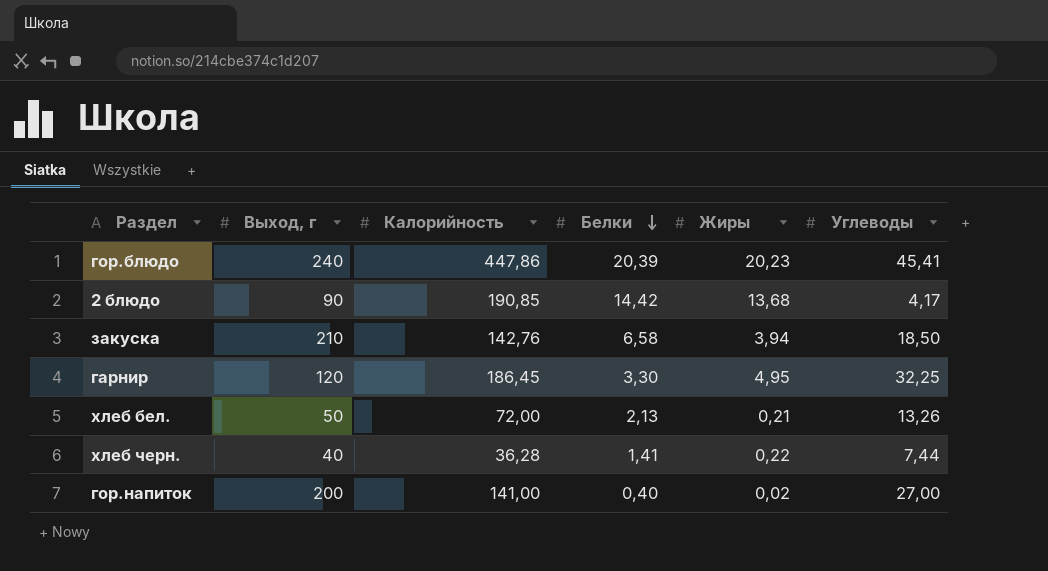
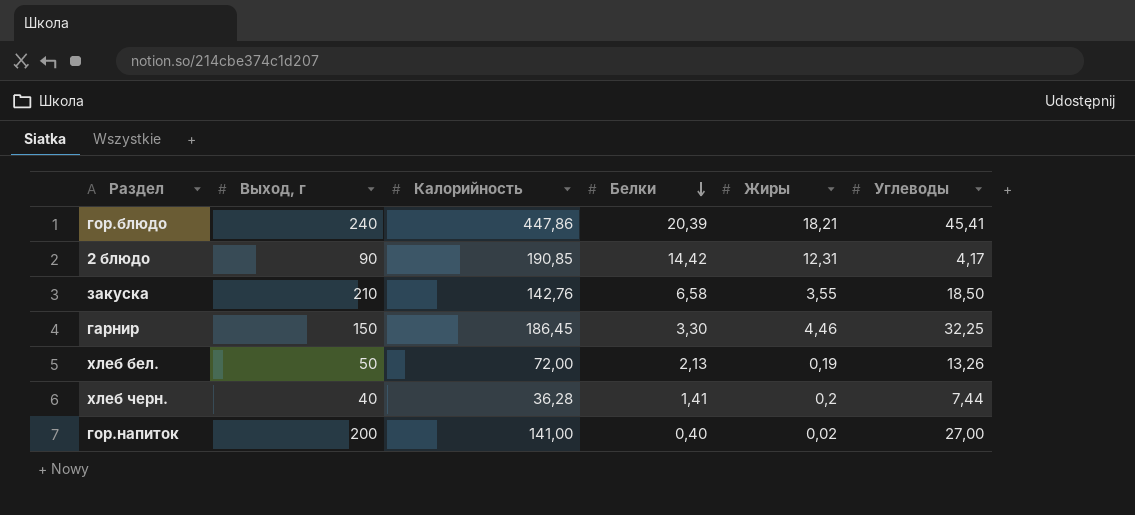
гор.блюдо | Жиры: 20,23 -> 18,21
2 блюдо | Жиры: 13,68 -> 12,31
закуска | Жиры: 3,94 -> 3,55
гарнир | Выход, г: 120 -> 150
гарнир | Жиры: 4,95 -> 4,46
хлеб бел. | Жиры: 0,21 -> 0,19
хлеб черн. | Жиры: 0,22 -> 0,2

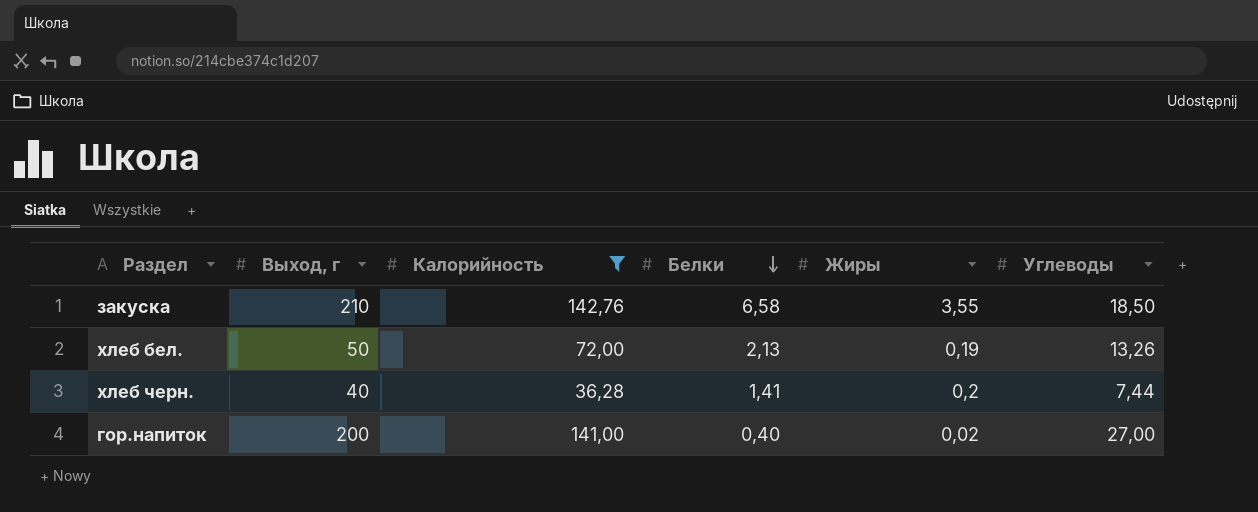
filter: none -> Калорийность <= 142,76

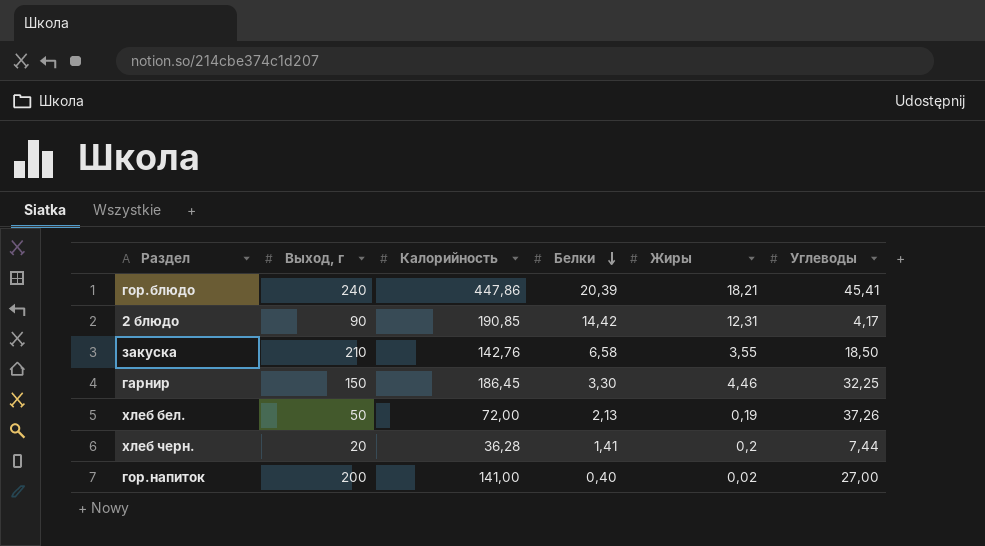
filter: Калорийность <= 142,76 -> none
хлеб бел. | Углеводы: 13,26 -> 37,26
хлеб черн. | Выход, г: 40 -> 20

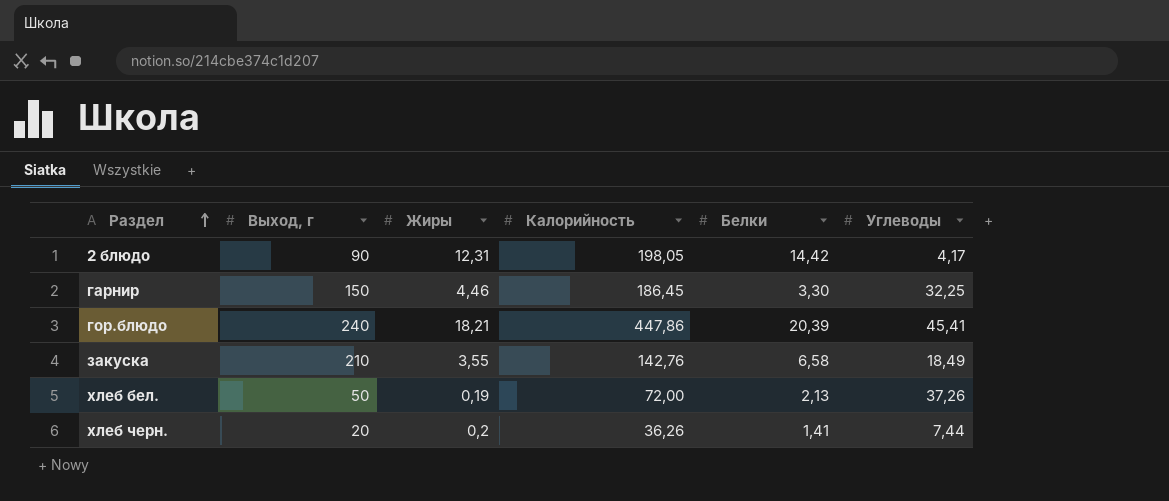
row order: Белки descending -> Раздел ascending
column Жиры | position: 5 -> 3
row гор.напиток: 200 | 141,00 | 0,40 | 0,02 | 27,00 -> none
2 блюдо | Калорийность: 190,85 -> 198,05
закуска | Углеводы: 18,50 -> 18,49
хлеб черн. | Калорийность: 36,28 -> 36,26

